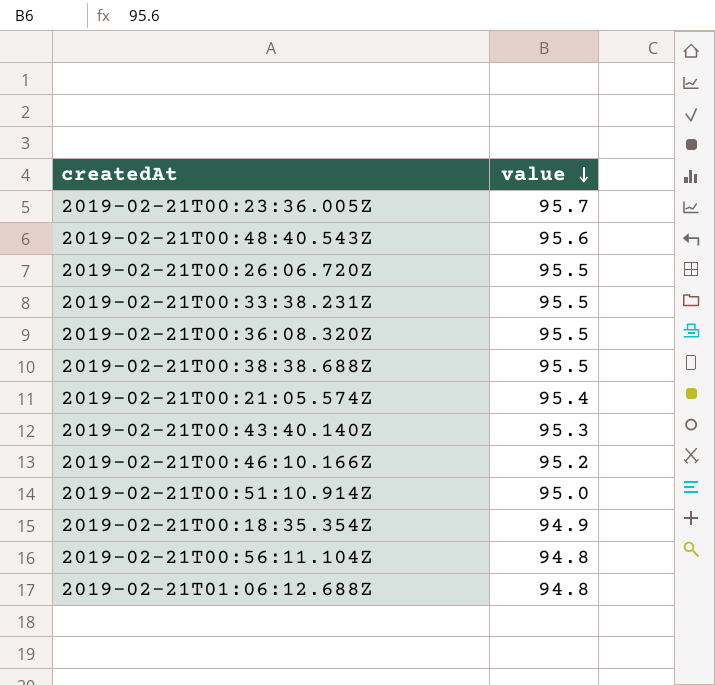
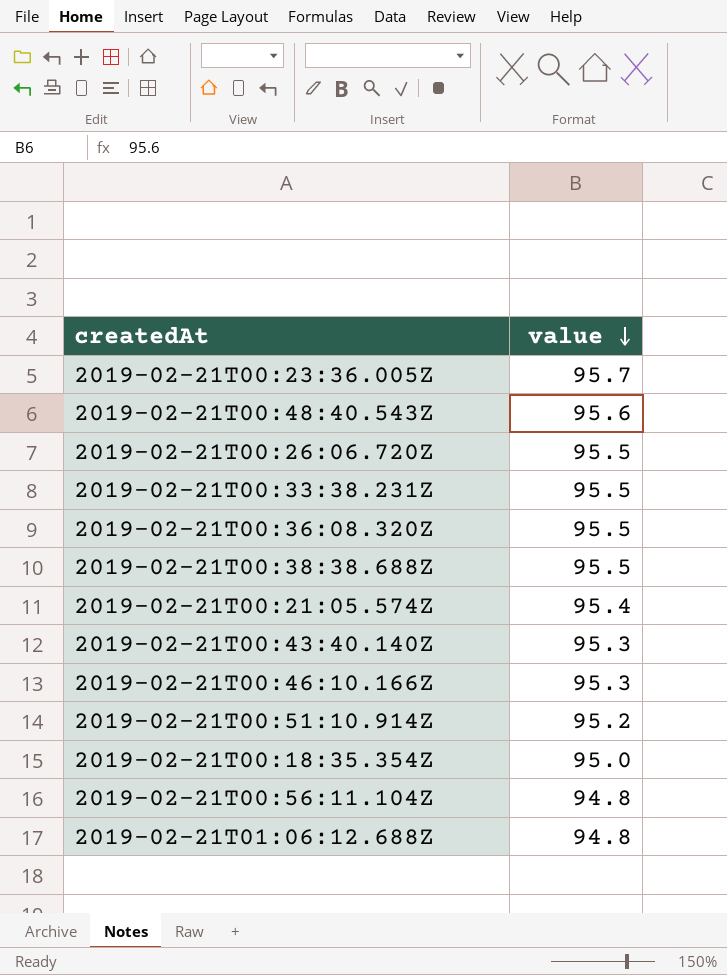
2019-02-21T00:46:10.166Z | value: 95.2 -> 95.3
2019-02-21T00:51:10.914Z | value: 95.0 -> 95.2
2019-02-21T00:18:35.354Z | value: 94.9 -> 95.0

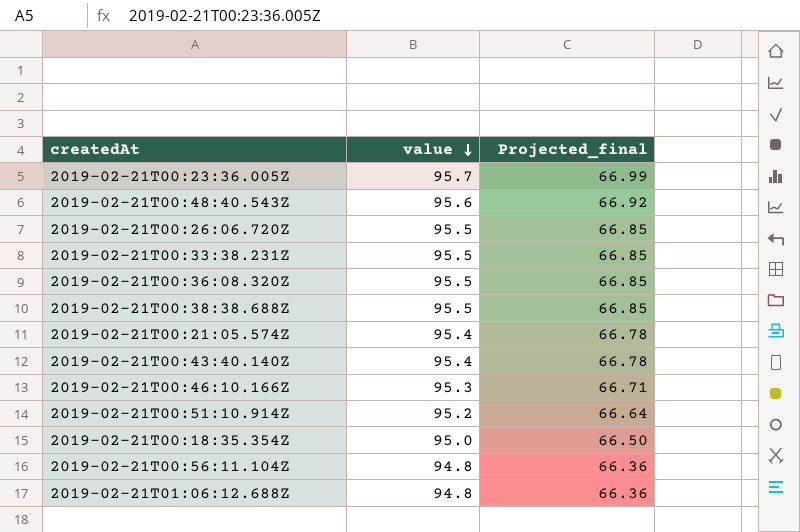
column Projected_final | formula: none -> [value] * 0.7
2019-02-21T00:43:40.140Z | value: 95.3 -> 95.4

